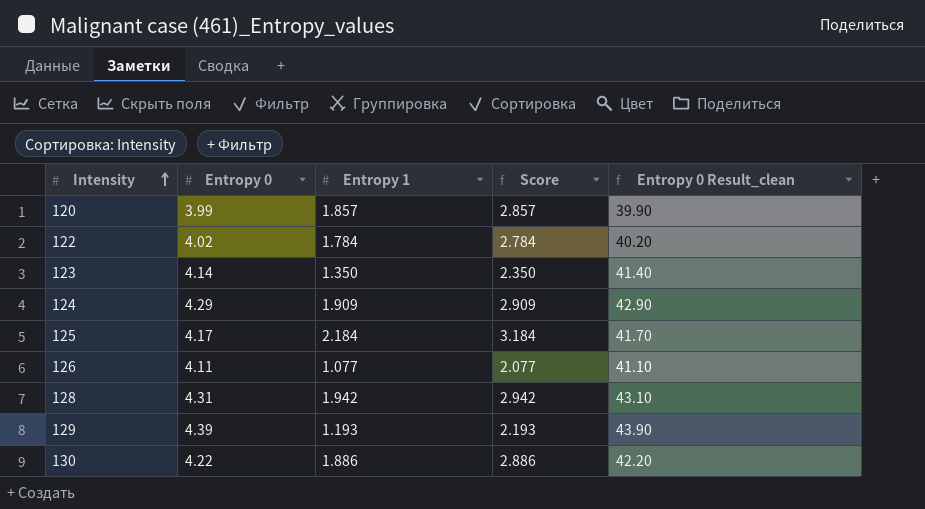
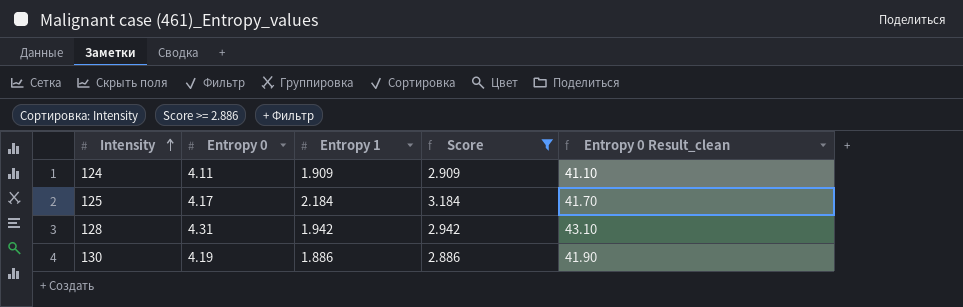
filter: none -> Score >= 2.886
124 | Entropy 0: 4.29 -> 4.11
124 | Entropy 0 Result_clean: 42.90 -> 41.10
130 | Entropy 0: 4.22 -> 4.19
130 | Entropy 0 Result_clean: 42.20 -> 41.90

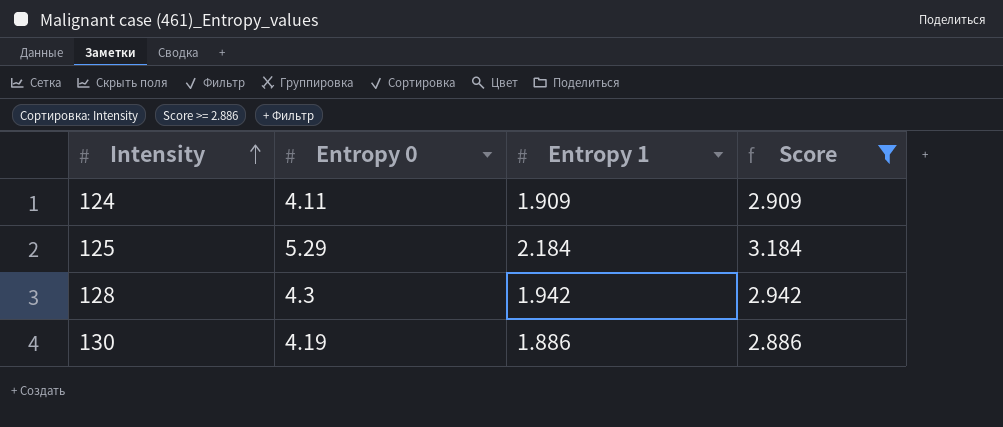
column Entropy 0 Result_clean | formula: [Entropy 0] * 10 -> none
125 | Entropy 0: 4.17 -> 5.29
128 | Entropy 0: 4.31 -> 4.3

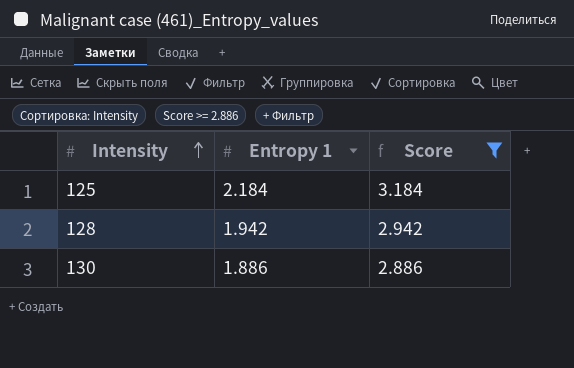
column Entropy 0 | position: 2 -> none
row 124: 4.11 | 1.909 | 2.909 -> none

